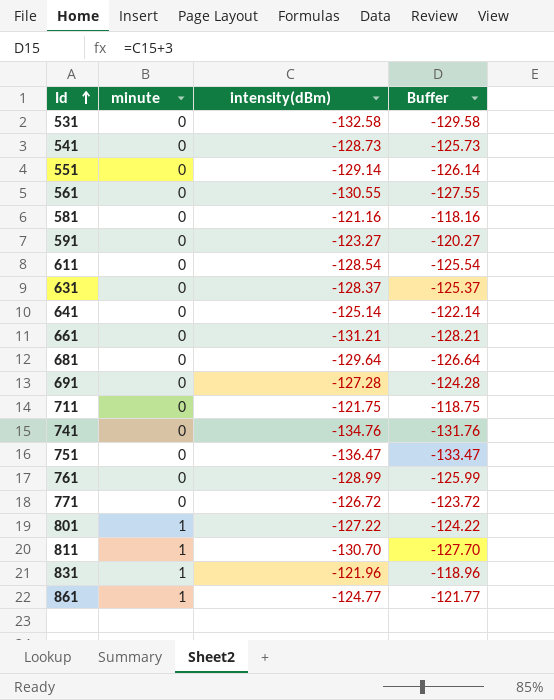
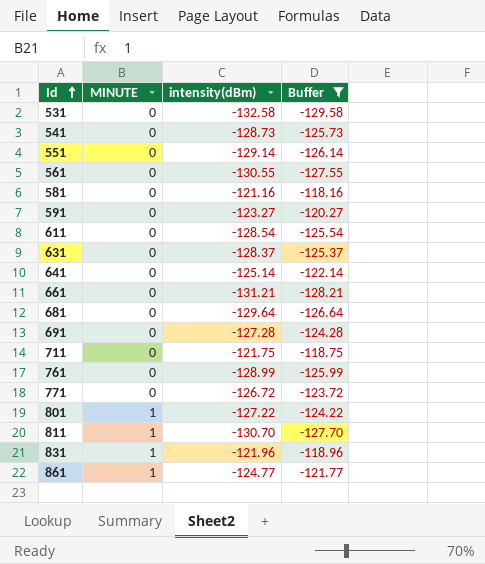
filter: none -> Buffer >= -129.58
column name: minute -> MINUTE

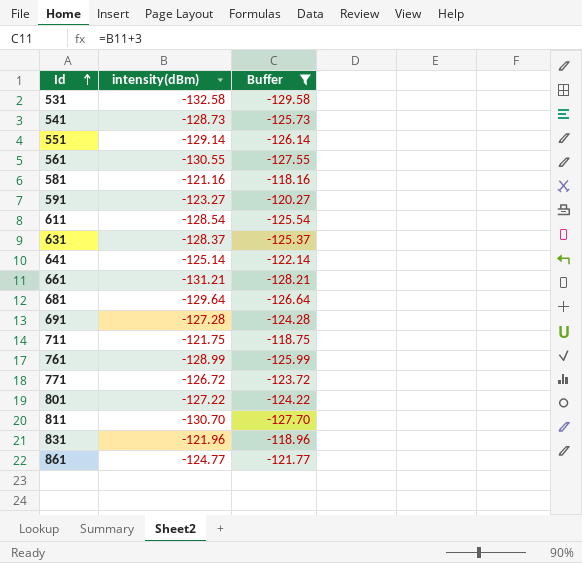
column MINUTE | position: 2 -> none

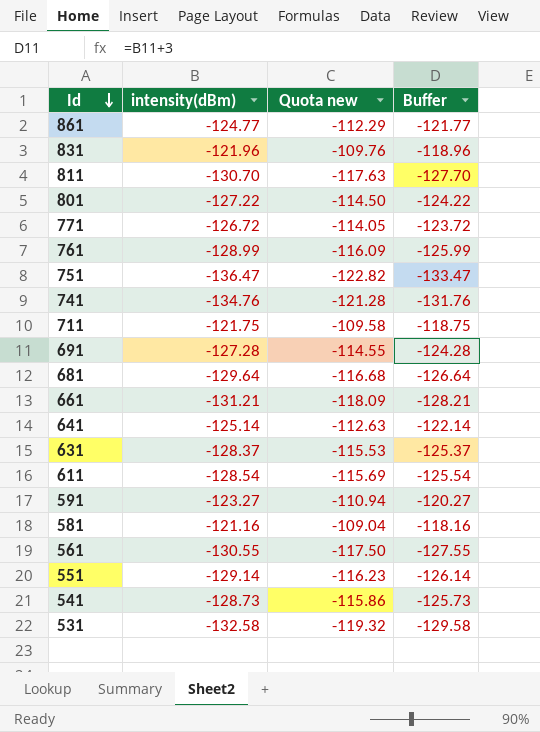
filter: Buffer >= -129.58 -> none
row order: Id ascending -> Id descending
column Quota new | formula: none -> [intensity(dBm)] * 0.9

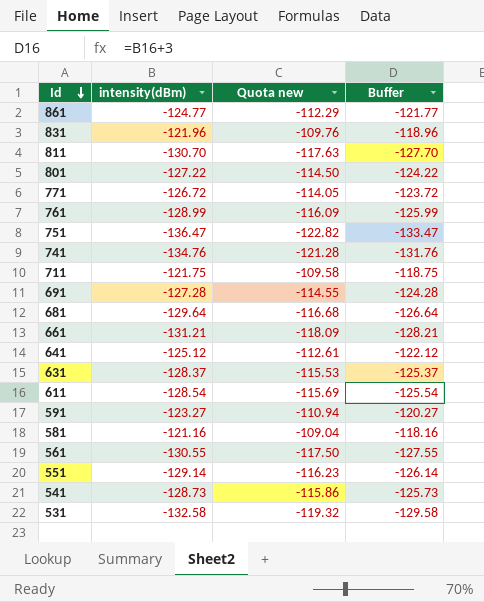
641 | intensity(dBm): -125.14 -> -125.12
641 | Quota new: -112.63 -> -112.61
641 | Buffer: -122.14 -> -122.12

